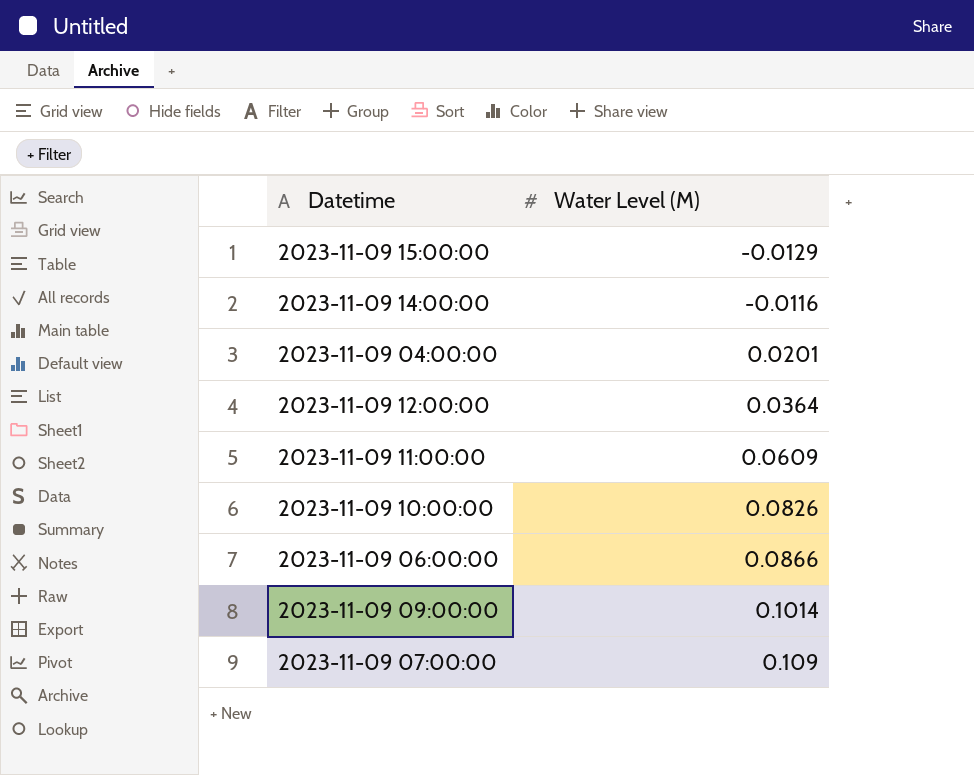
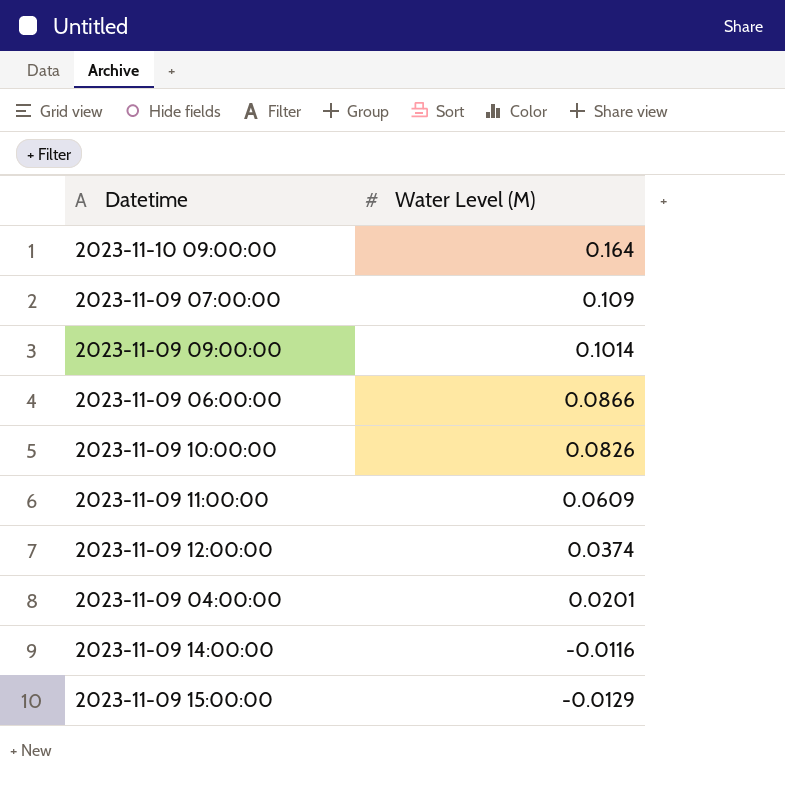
row order: Water Level (M) ascending -> Water Level (M) descending
row 2023-11-10 09:00:00: none -> 0.164
2023-11-09 12:00:00 | Water Level (M): 0.0364 -> 0.0374

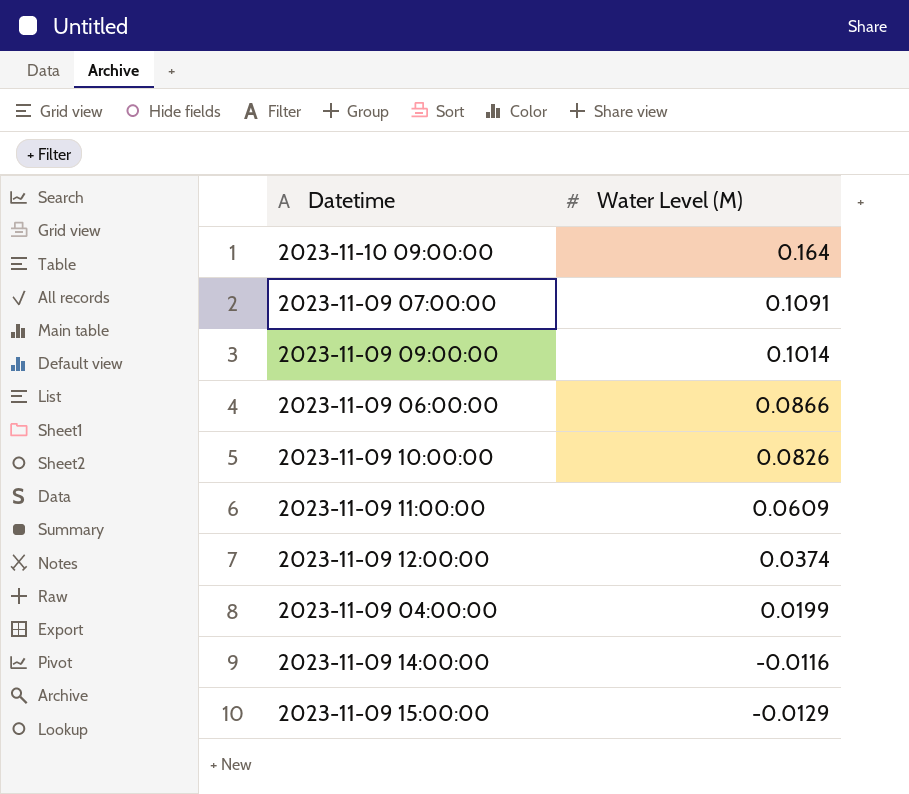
2023-11-09 07:00:00 | Water Level (M): 0.109 -> 0.1091
2023-11-09 04:00:00 | Water Level (M): 0.0201 -> 0.0199

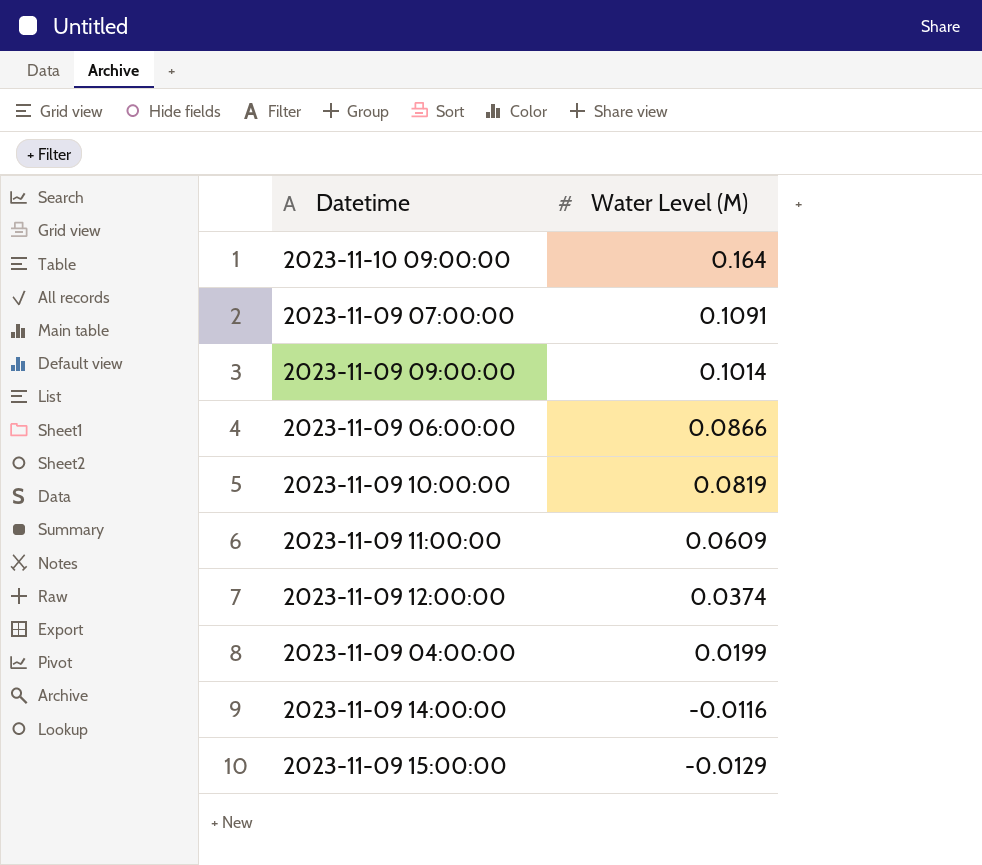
2023-11-09 10:00:00 | Water Level (M): 0.0826 -> 0.0819

